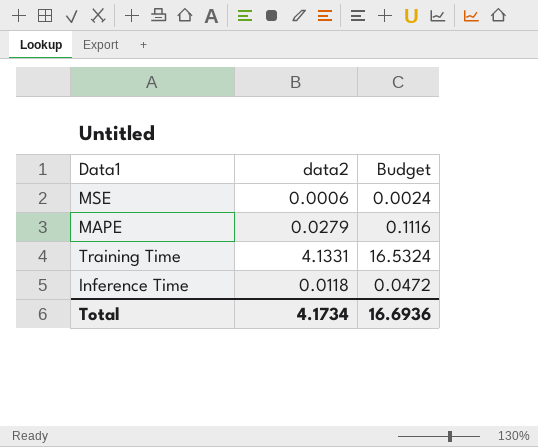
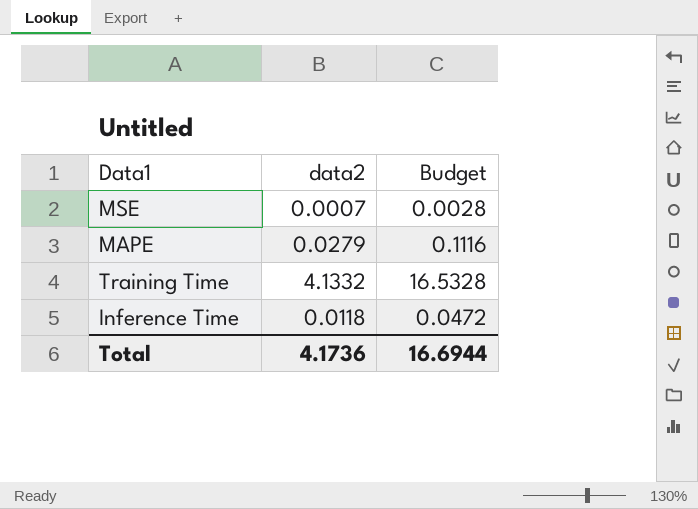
MSE | data2: 0.0006 -> 0.0007
MSE | Budget: 0.0024 -> 0.0028
Training Time | data2: 4.1331 -> 4.1332
Training Time | Budget: 16.5324 -> 16.5328
Total | data2: 4.1734 -> 4.1736
Total | Budget: 16.6936 -> 16.6944

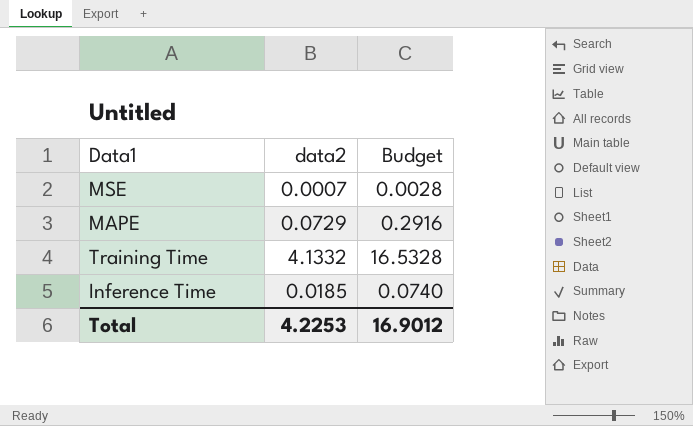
MAPE | data2: 0.0279 -> 0.0729
MAPE | Budget: 0.1116 -> 0.2916
Inference Time | data2: 0.0118 -> 0.0185
Inference Time | Budget: 0.0472 -> 0.0740
Total | data2: 4.1736 -> 4.2253
Total | Budget: 16.6944 -> 16.9012

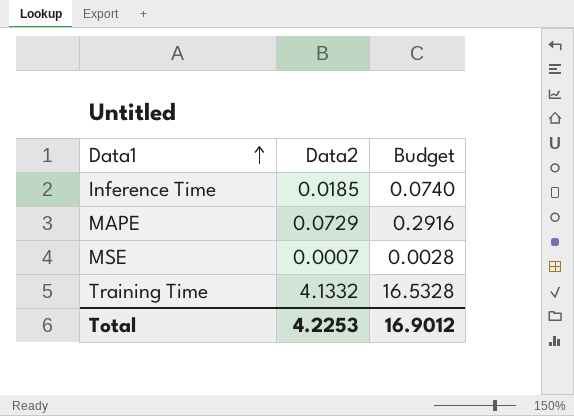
row order: none -> Data1 ascending
column name: data2 -> Data2

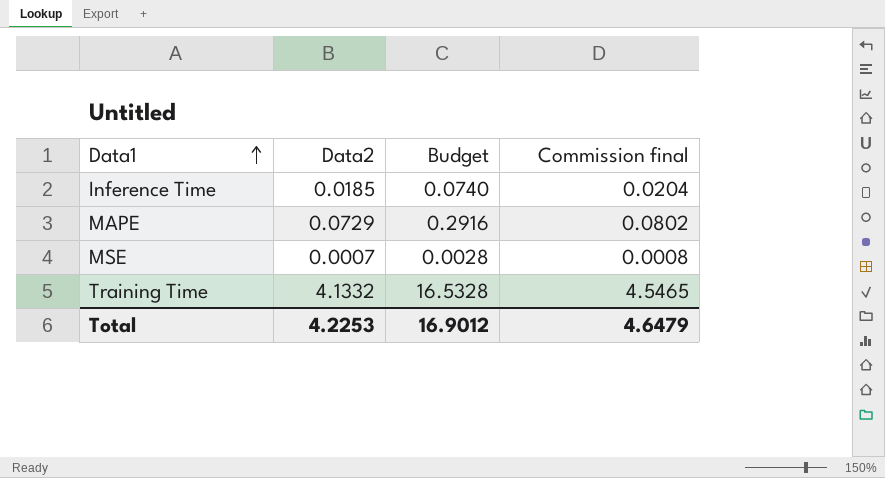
column Commission final | formula: none -> [Data2] * 1.1

